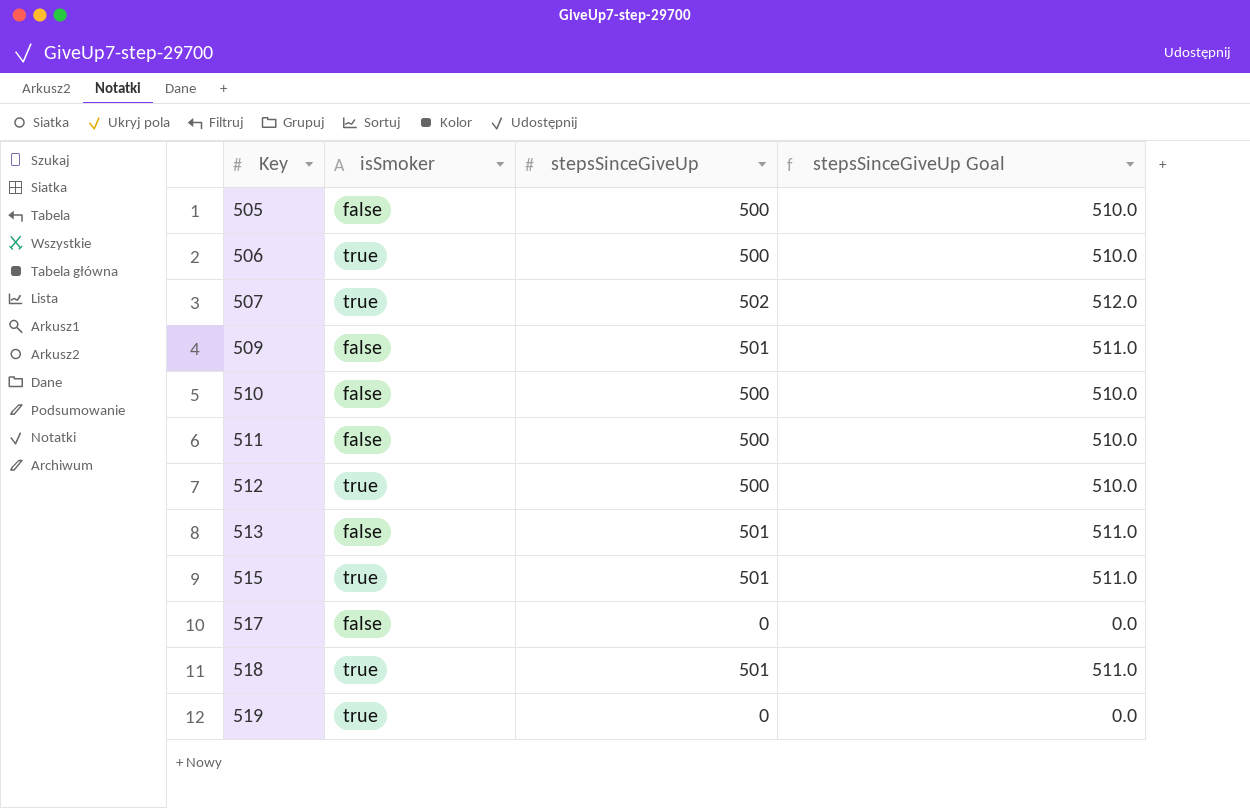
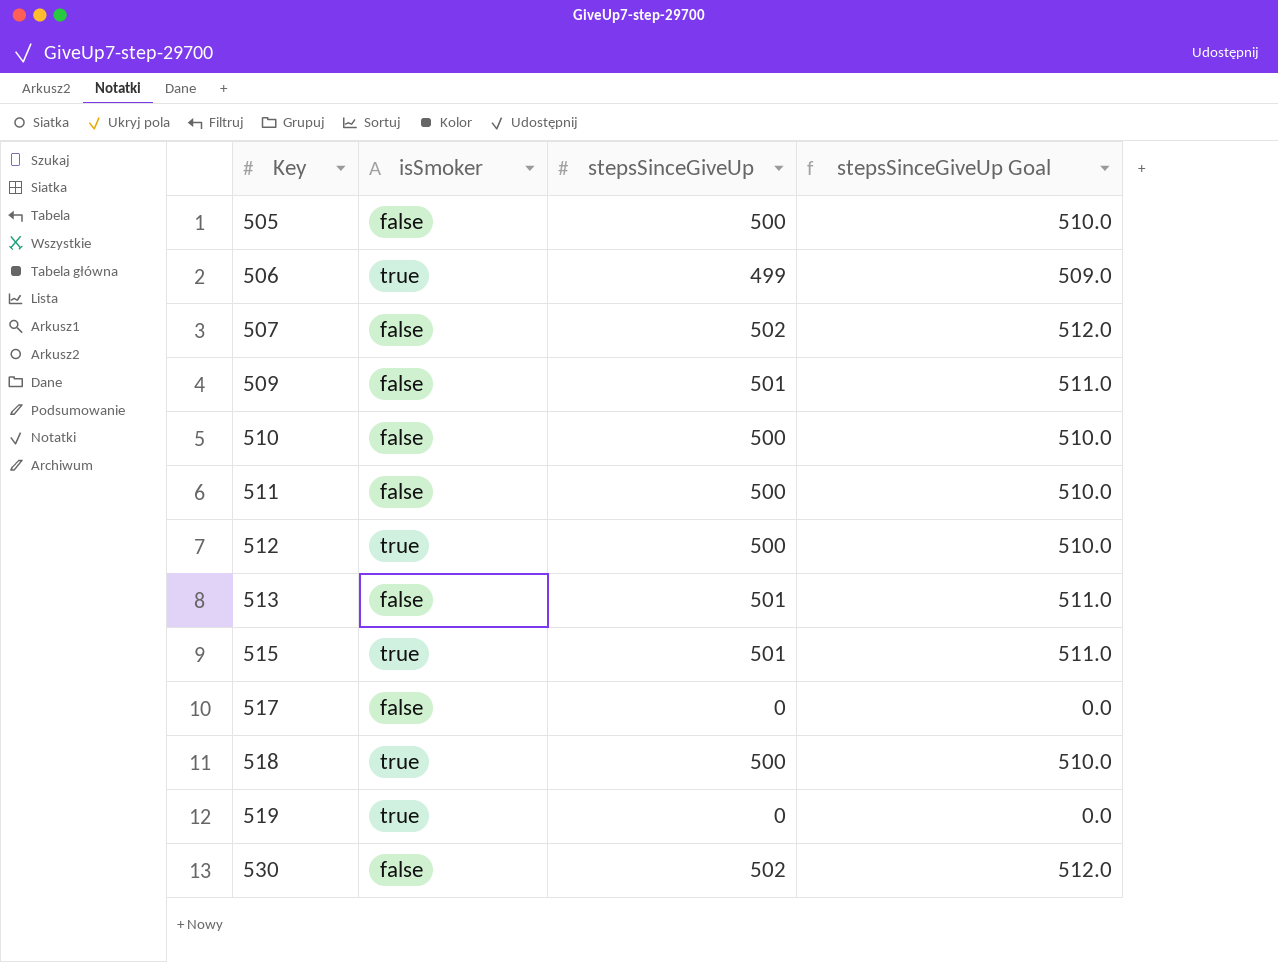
506 | stepsSinceGiveUp: 500 -> 499
506 | stepsSinceGiveUp Goal: 510.0 -> 509.0
507 | isSmoker: true -> false
518 | stepsSinceGiveUp: 501 -> 500
518 | stepsSinceGiveUp Goal: 511.0 -> 510.0
row 530: none -> false | 502 | 512.0

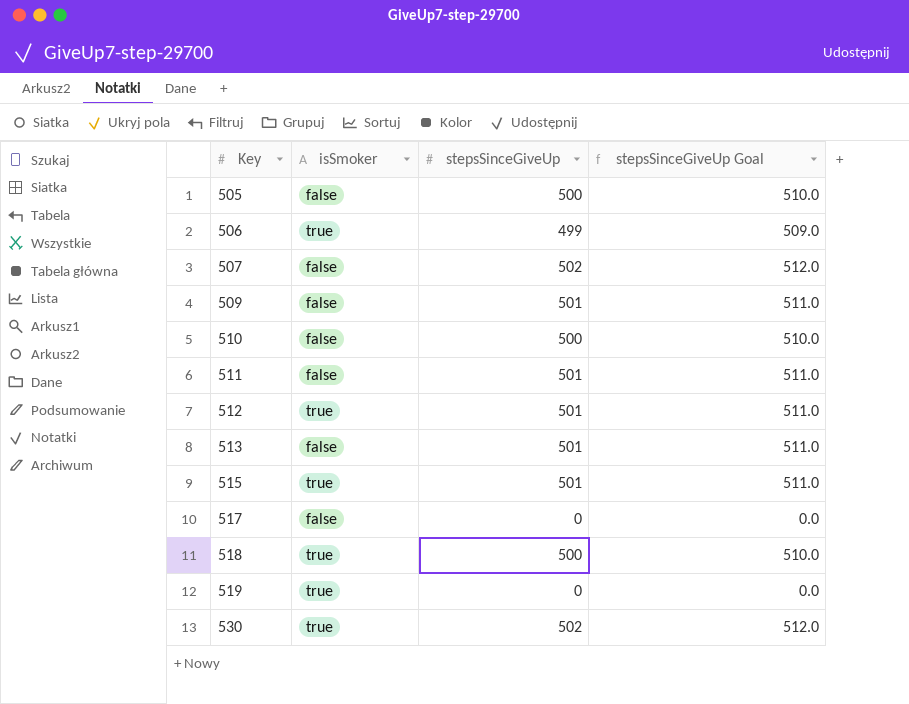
511 | stepsSinceGiveUp: 500 -> 501
511 | stepsSinceGiveUp Goal: 510.0 -> 511.0
512 | stepsSinceGiveUp: 500 -> 501
512 | stepsSinceGiveUp Goal: 510.0 -> 511.0
530 | isSmoker: false -> true

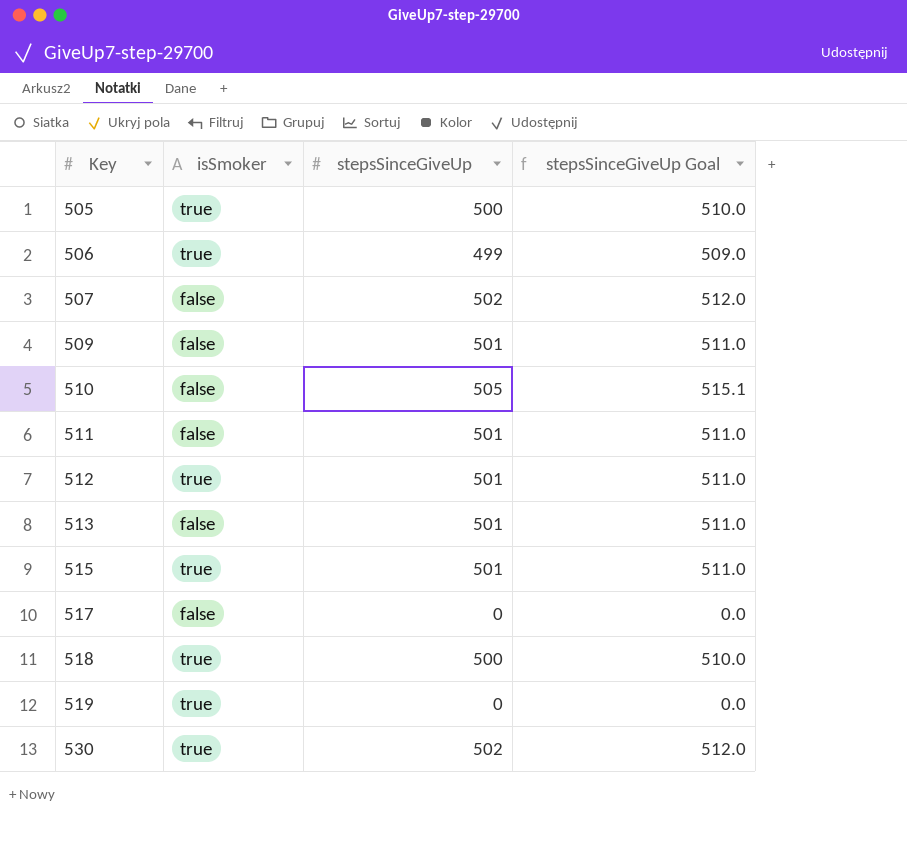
505 | isSmoker: false -> true
510 | stepsSinceGiveUp: 500 -> 505
510 | stepsSinceGiveUp Goal: 510.0 -> 515.1

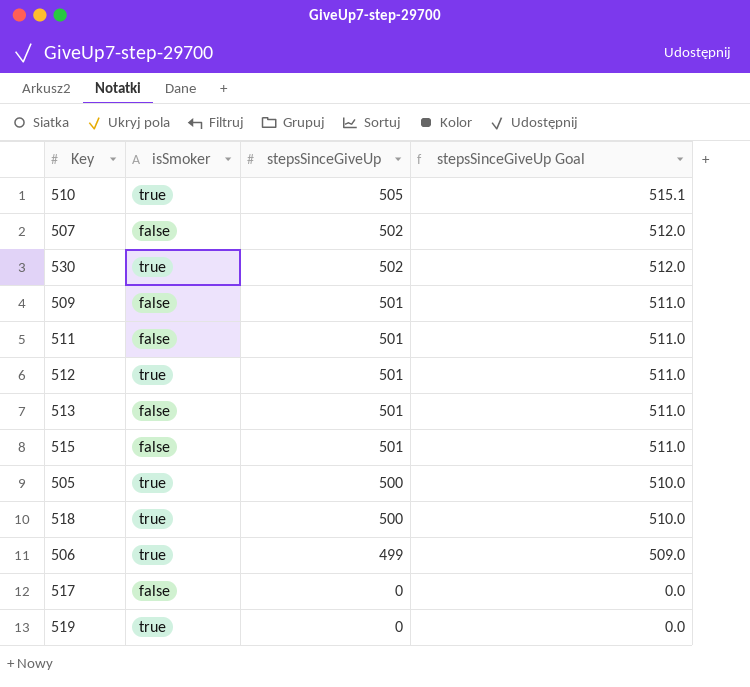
row order: Key ascending -> stepsSinceGiveUp descending
510 | isSmoker: false -> true
515 | isSmoker: true -> false

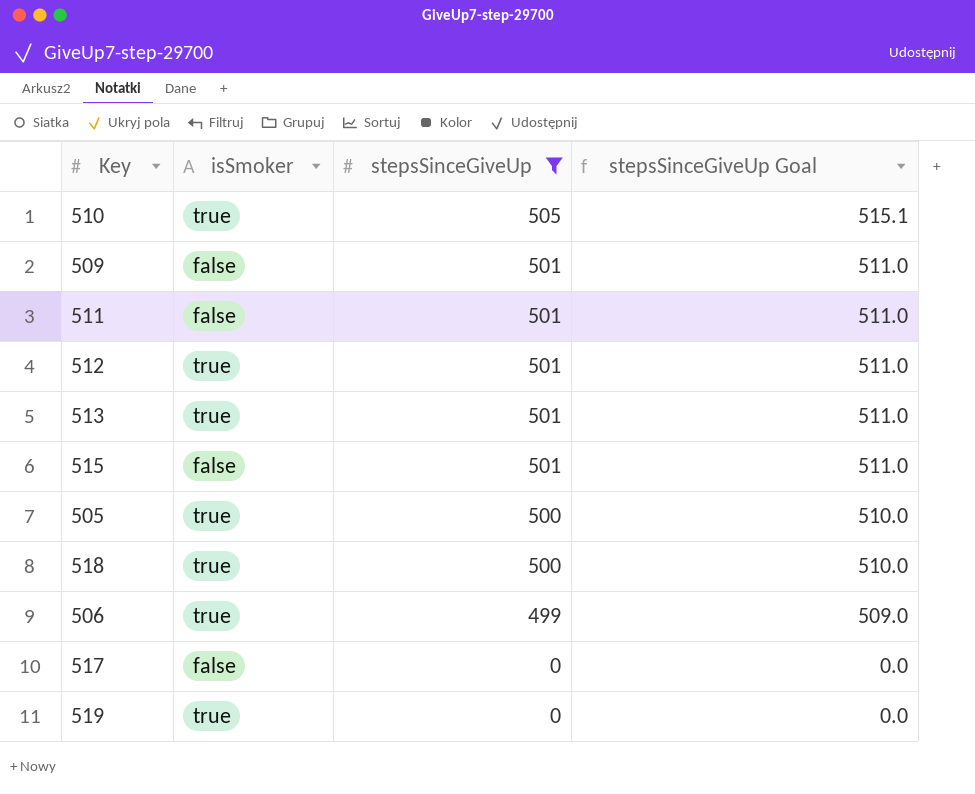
filter: none -> stepsSinceGiveUp != 502
513 | isSmoker: false -> true

